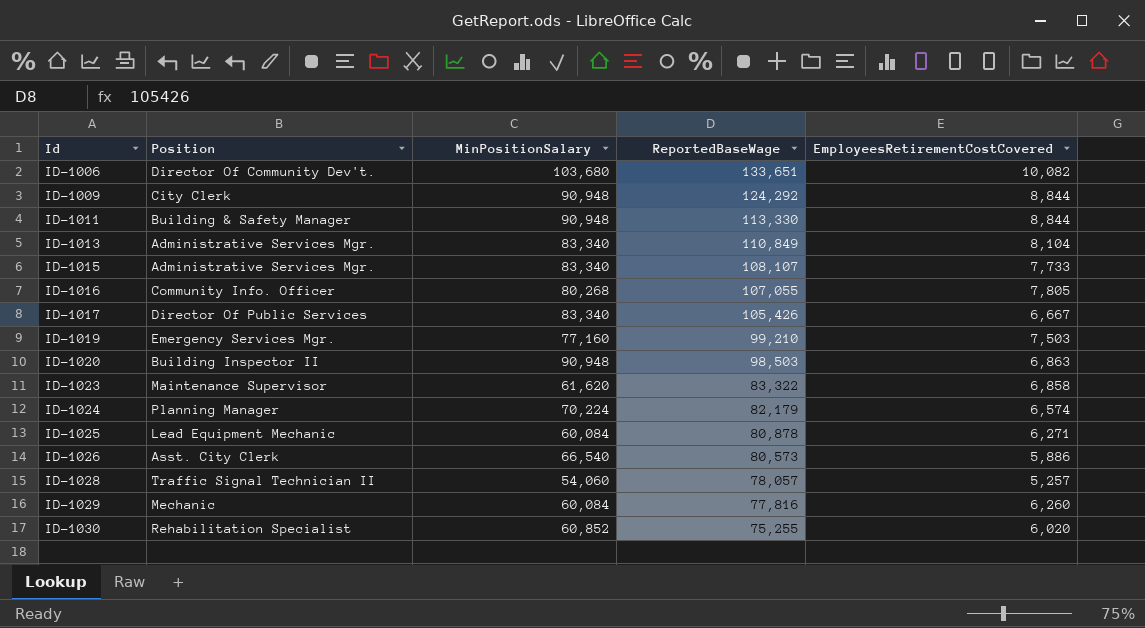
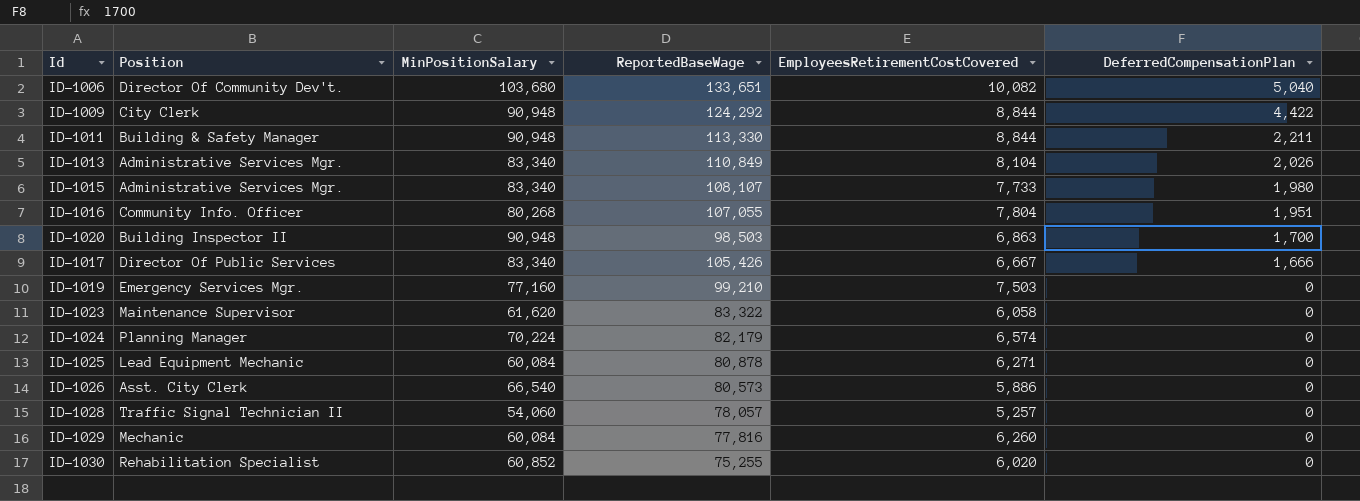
row order: Id ascending -> DeferredCompensationPlan descending
column DeferredCompensationPlan | position: none -> 6
ID-1016 | EmployeesRetirementCostCovered: 7,805 -> 7,804
ID-1023 | EmployeesRetirementCostCovered: 6,858 -> 6,058

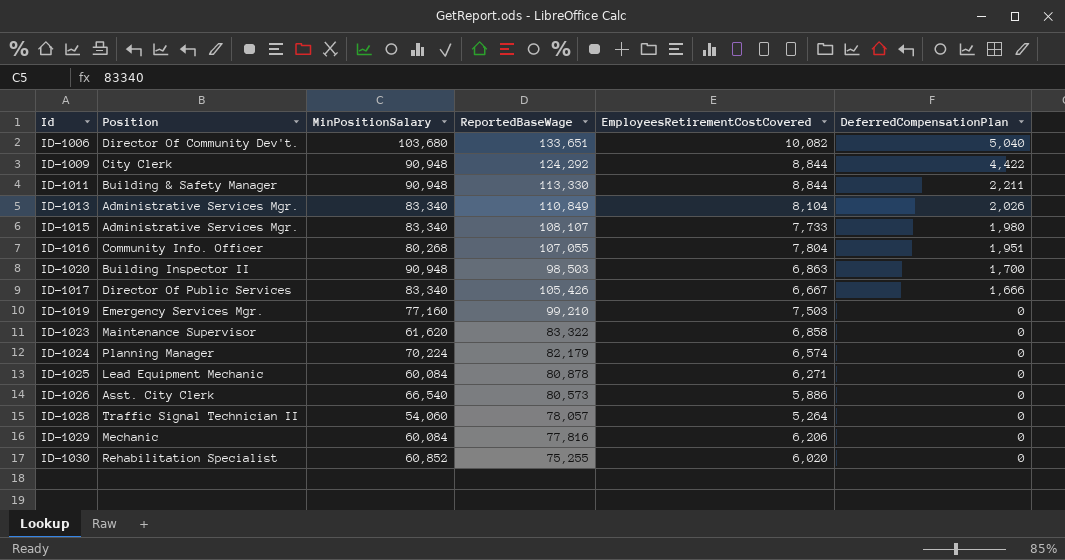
ID-1023 | EmployeesRetirementCostCovered: 6,058 -> 6,858
ID-1028 | EmployeesRetirementCostCovered: 5,257 -> 5,264
ID-1029 | EmployeesRetirementCostCovered: 6,260 -> 6,206

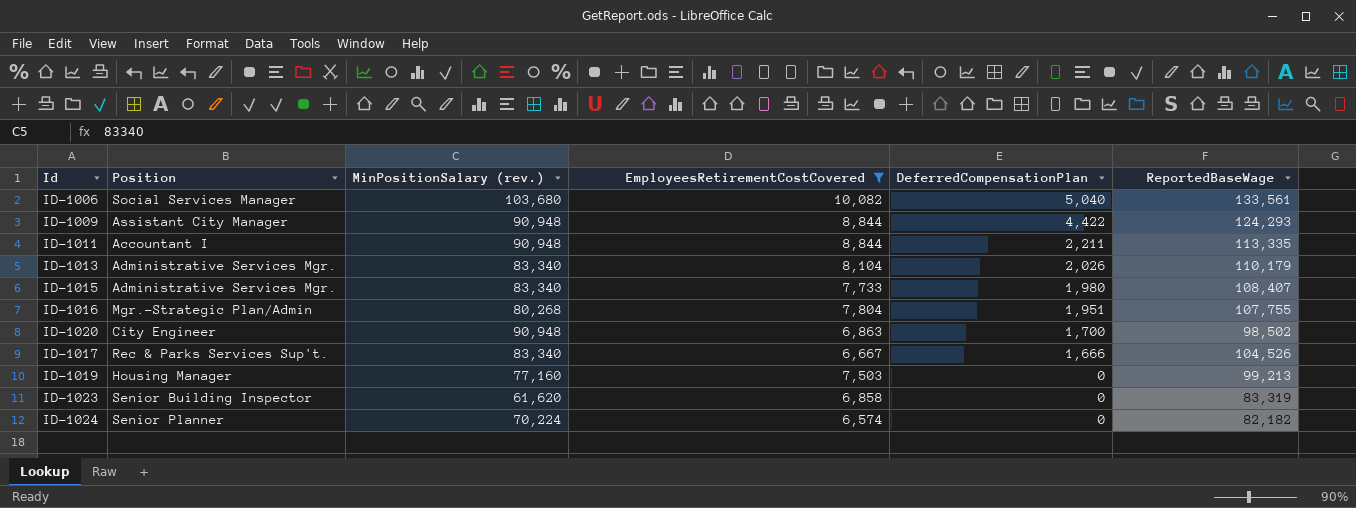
filter: none -> EmployeesRetirementCostCovered >= 6,574
column name: MinPositionSalary -> MinPositionSalary (rev.)
column ReportedBaseWage | position: 4 -> 6
ID-1006 | Position: Director Of Community Dev't. -> Social Services Manager
ID-1006 | ReportedBaseWage: 133,651 -> 133,561
ID-1009 | Position: City Clerk -> Assistant City Manager
ID-1009 | ReportedBaseWage: 124,292 -> 124,293
ID-1011 | Position: Building & Safety Manager -> Accountant I
ID-1011 | ReportedBaseWage: 113,330 -> 113,335
ID-1013 | ReportedBaseWage: 110,849 -> 110,179
ID-1015 | ReportedBaseWage: 108,107 -> 108,407
ID-1016 | Position: Community Info. Officer -> Mgr.-Strategic Plan/Admin
ID-1016 | ReportedBaseWage: 107,055 -> 107,755
ID-1020 | Position: Building Inspector II -> City Engineer
ID-1020 | ReportedBaseWage: 98,503 -> 98,502
ID-1017 | Position: Director Of Public Services -> Rec & Parks Services Sup't.
ID-1017 | ReportedBaseWage: 105,426 -> 104,526
ID-1019 | Position: Emergency Services Mgr. -> Housing Manager
ID-1019 | ReportedBaseWage: 99,210 -> 99,213
ID-1023 | Position: Maintenance Supervisor -> Senior Building Inspector
ID-1023 | ReportedBaseWage: 83,322 -> 83,319
ID-1024 | Position: Planning Manager -> Senior Planner
ID-1024 | ReportedBaseWage: 82,179 -> 82,182

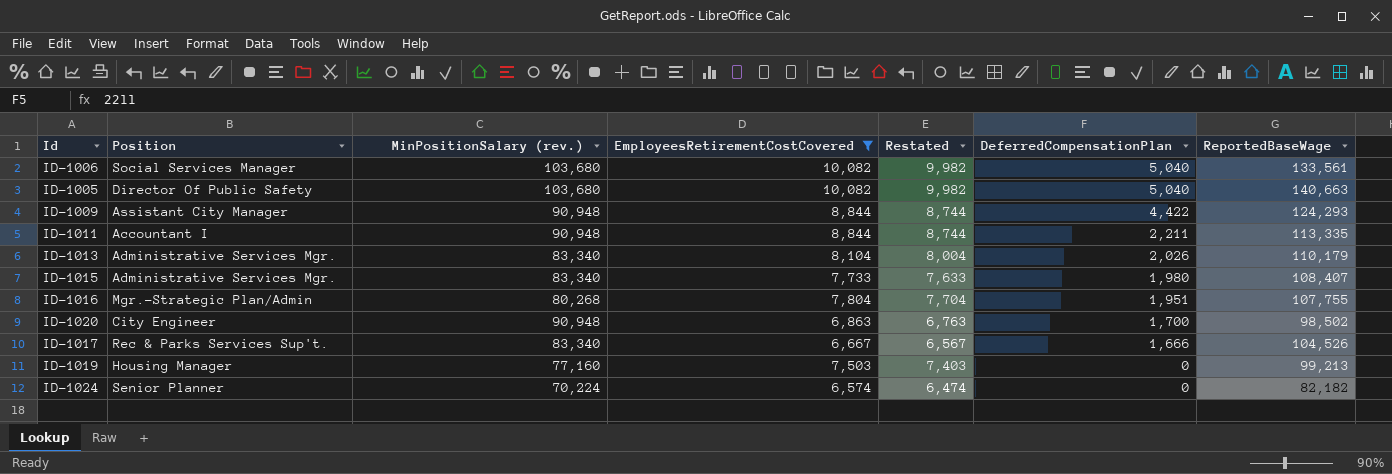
column Restated | formula: none -> [EmployeesRetirementCostCovered] - 100
row ID-1023: Senior Building Inspector | 61,620 | 6,858 | 0 | 83,319 -> none
row ID-1005: none -> Director Of Public Safety | 103,680 | 10,082 | 9,982 | 5,040 | 140,663

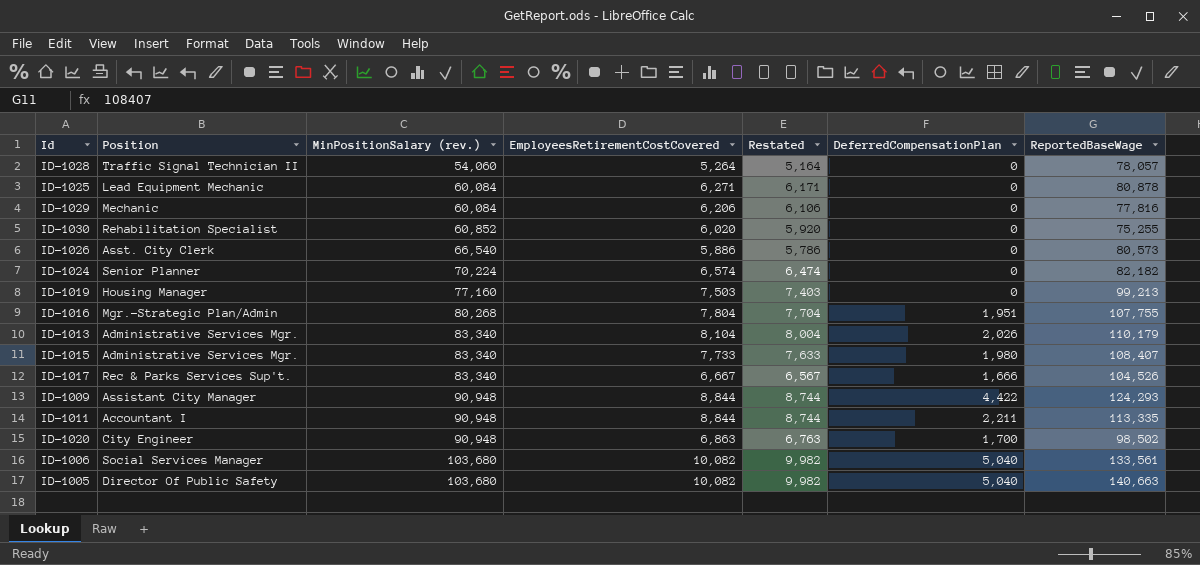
filter: EmployeesRetirementCostCovered >= 6,574 -> none
row order: DeferredCompensationPlan descending -> MinPositionSalary (rev.) ascending

